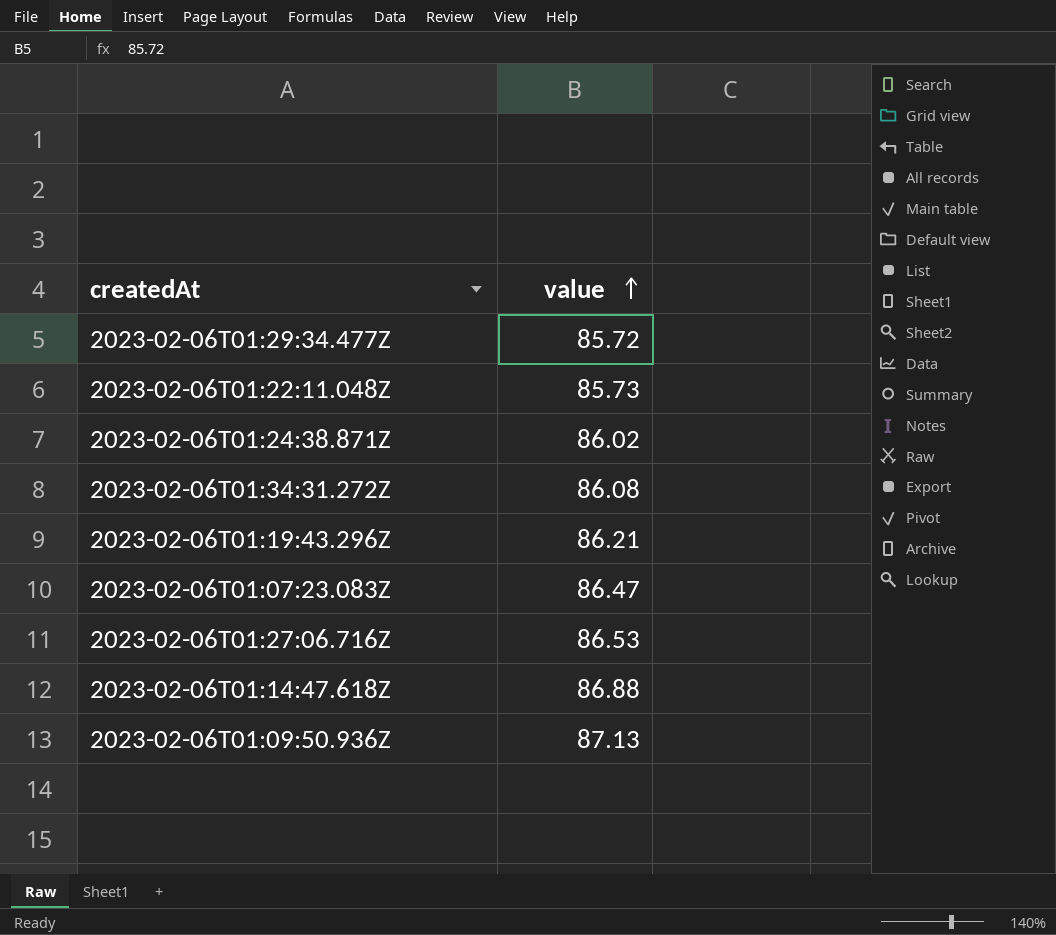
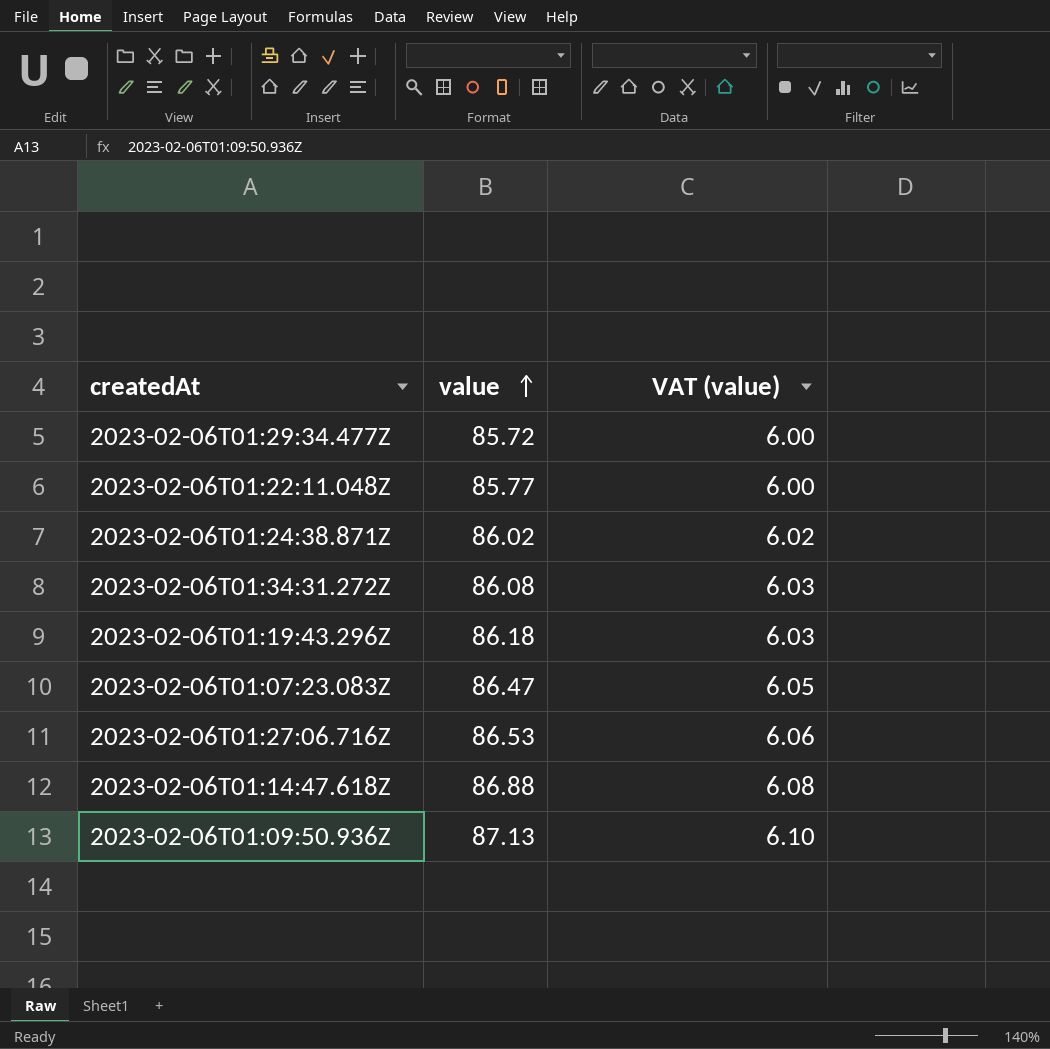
column VAT (value) | formula: none -> [value] * 0.07
2023-02-06T01:22:11.048Z | value: 85.73 -> 85.77
2023-02-06T01:19:43.296Z | value: 86.21 -> 86.18

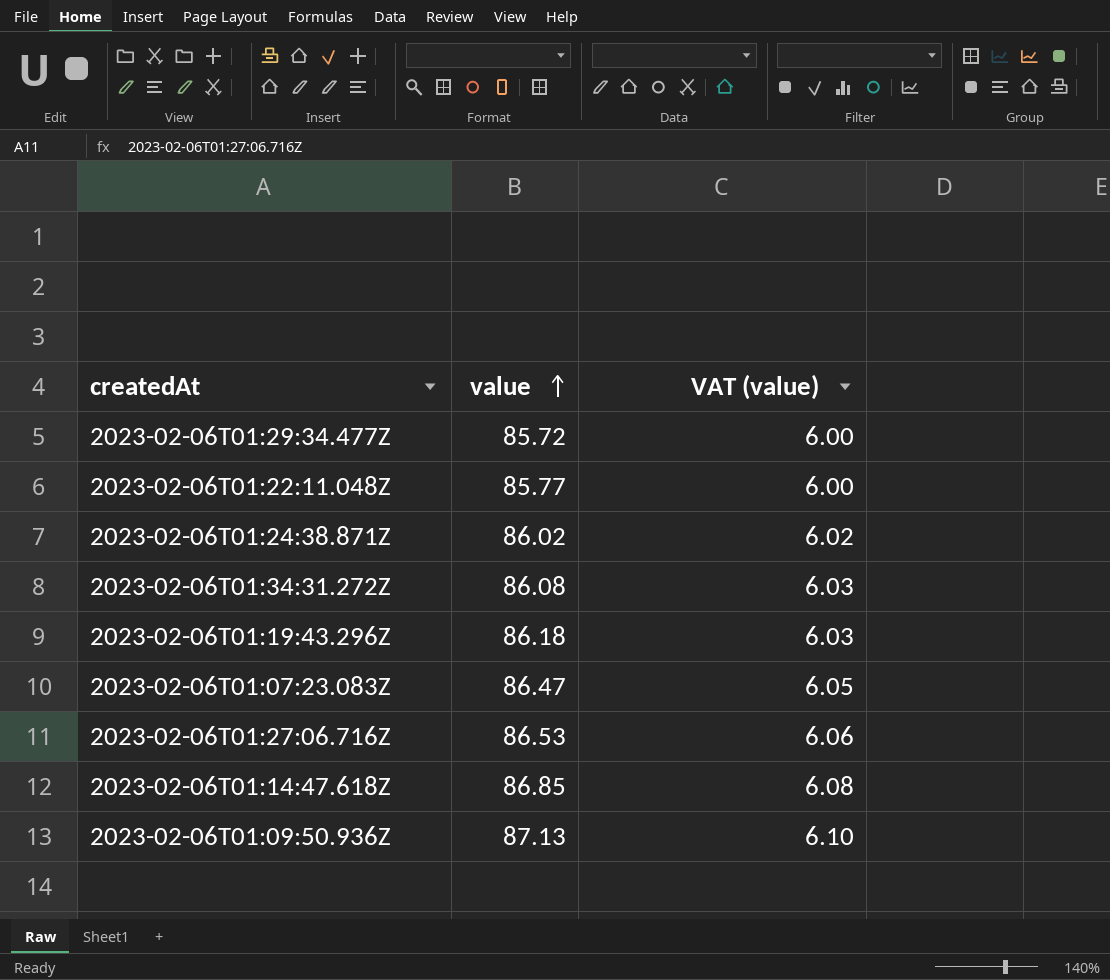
2023-02-06T01:14:47.618Z | value: 86.88 -> 86.85

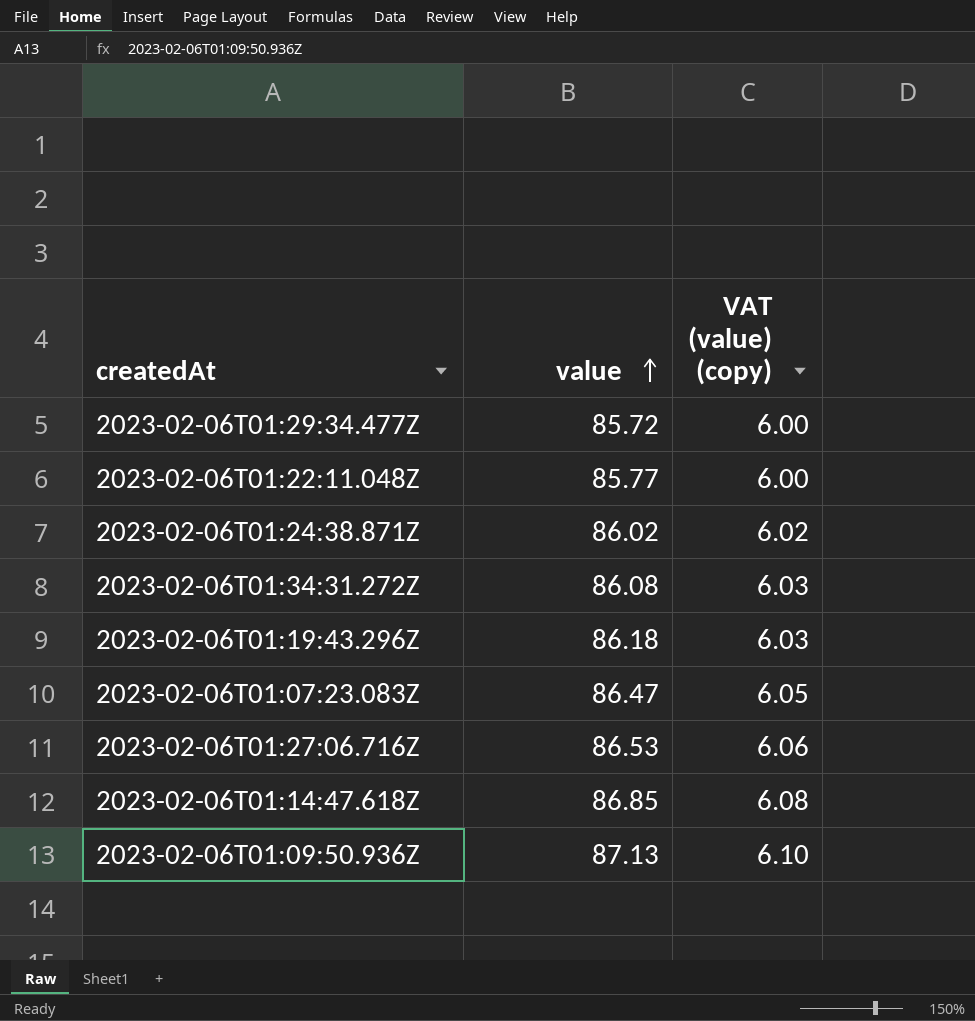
column name: VAT (value) -> VAT (value) (copy)

